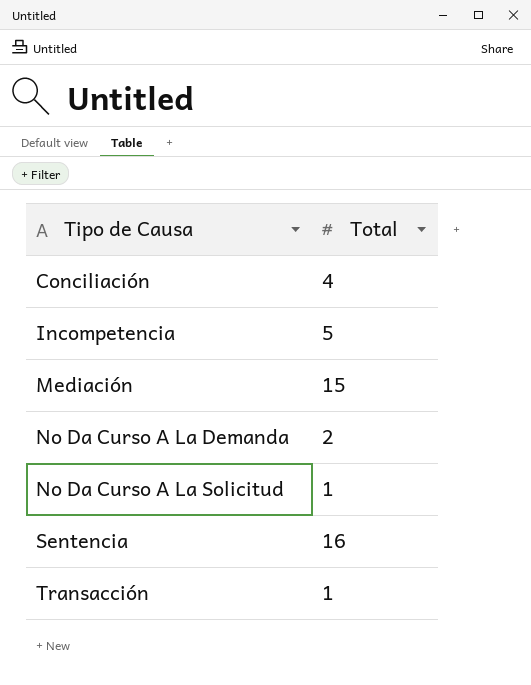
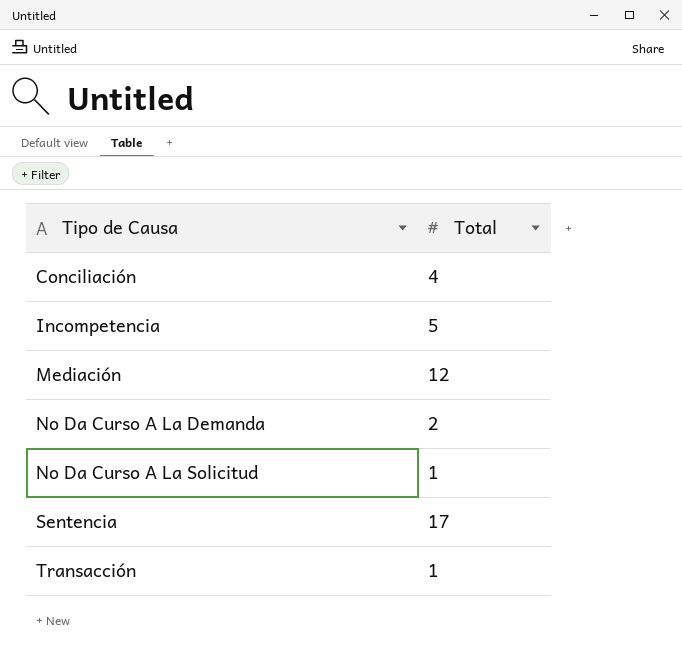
Mediación | Total: 15 -> 12
Sentencia | Total: 16 -> 17

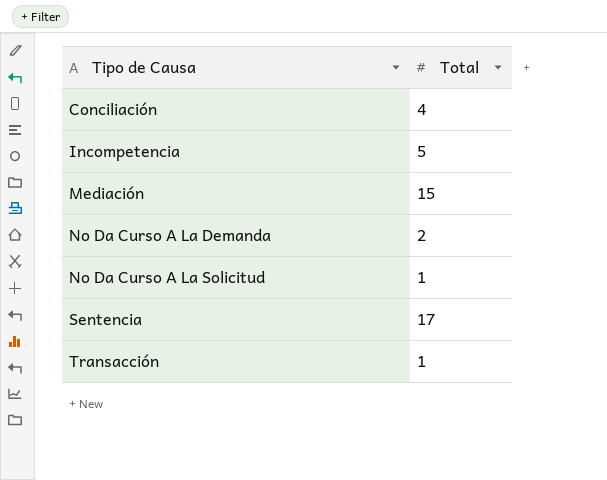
Mediación | Total: 12 -> 15

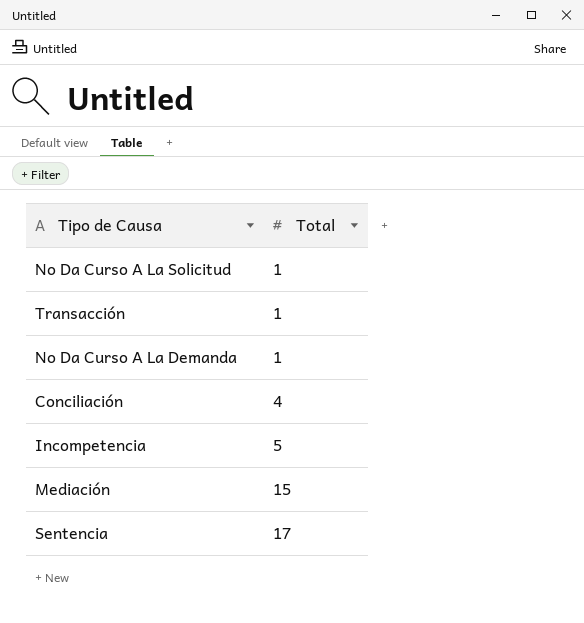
row order: Tipo de Causa ascending -> Total ascending
No Da Curso A La Demanda | Total: 2 -> 1

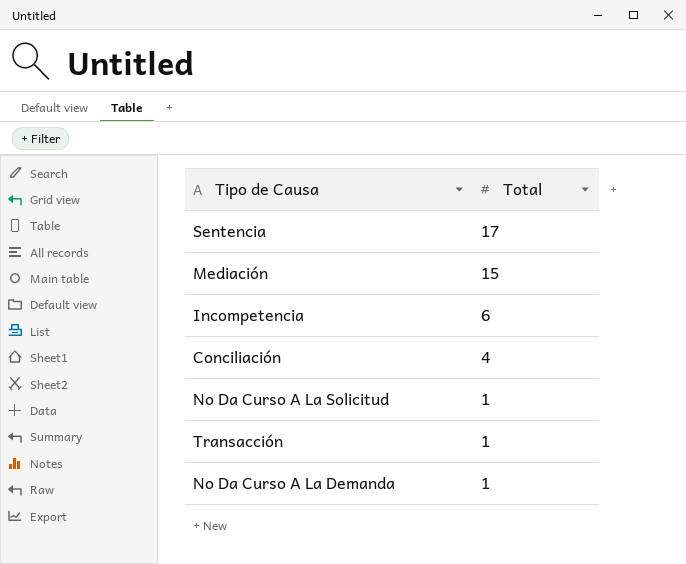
row order: Total ascending -> Total descending
Incompetencia | Total: 5 -> 6

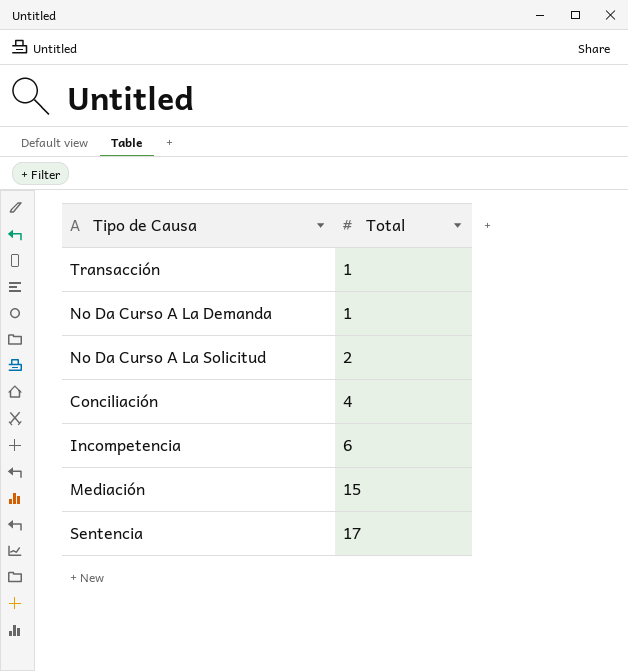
row order: Total descending -> Total ascending
No Da Curso A La Solicitud | Total: 1 -> 2

